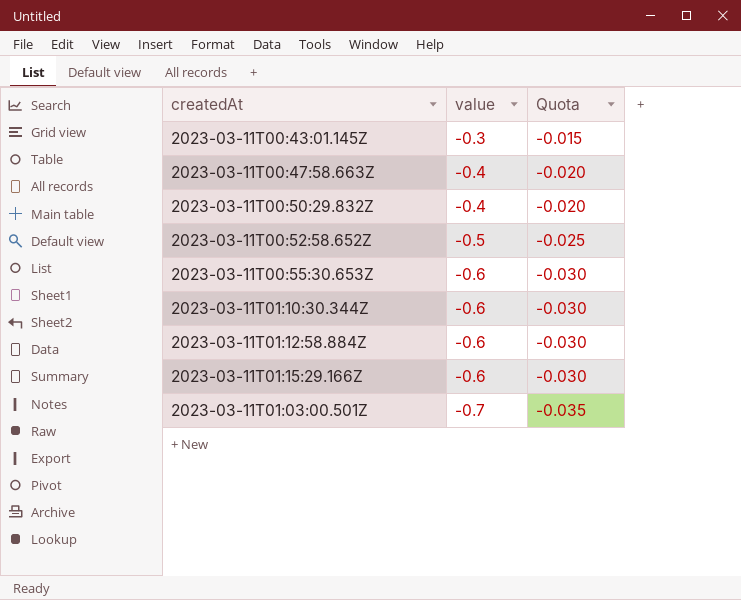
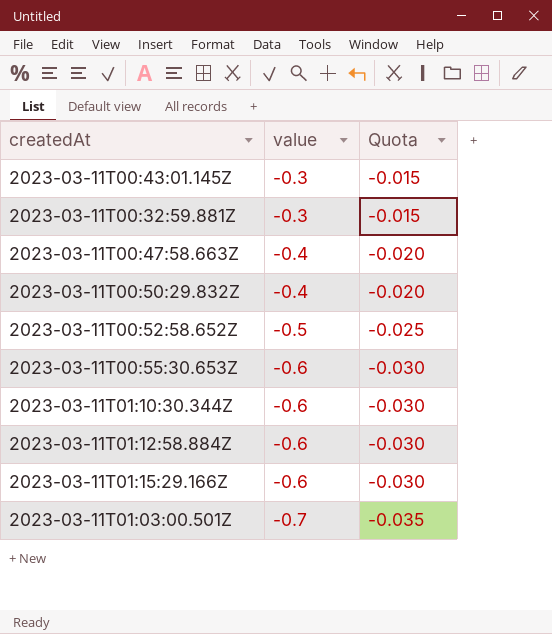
row 2023-03-11T00:32:59.881Z: none -> -0.3 | -0.015

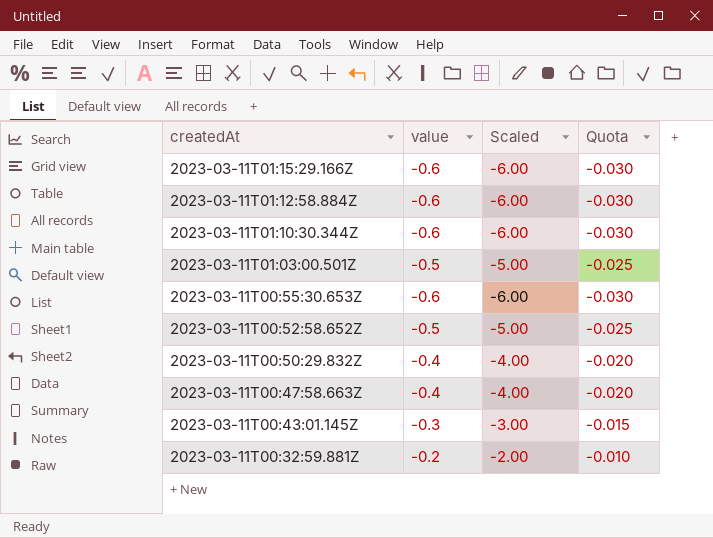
row order: value descending -> createdAt descending
column Scaled | formula: none -> [value] * 10
2023-03-11T01:03:00.501Z | value: -0.7 -> -0.5
2023-03-11T01:03:00.501Z | Quota: -0.035 -> -0.025
2023-03-11T00:32:59.881Z | value: -0.3 -> -0.2
2023-03-11T00:32:59.881Z | Quota: -0.015 -> -0.010

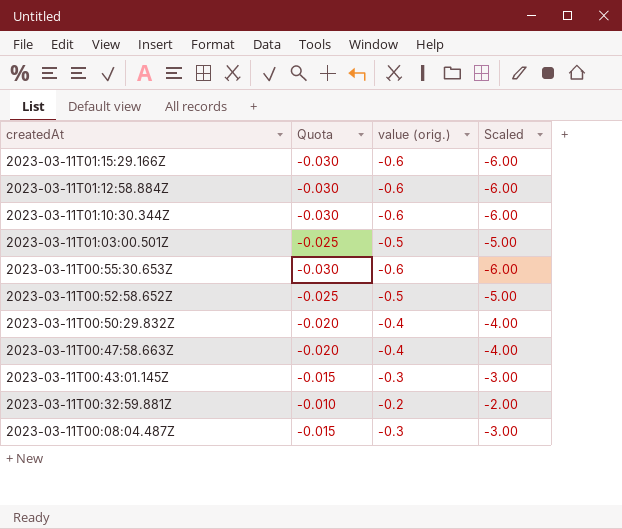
column Quota | position: 4 -> 2
column name: value -> value (orig.)
row 2023-03-11T00:08:04.487Z: none -> -0.015 | -0.3 | -3.00

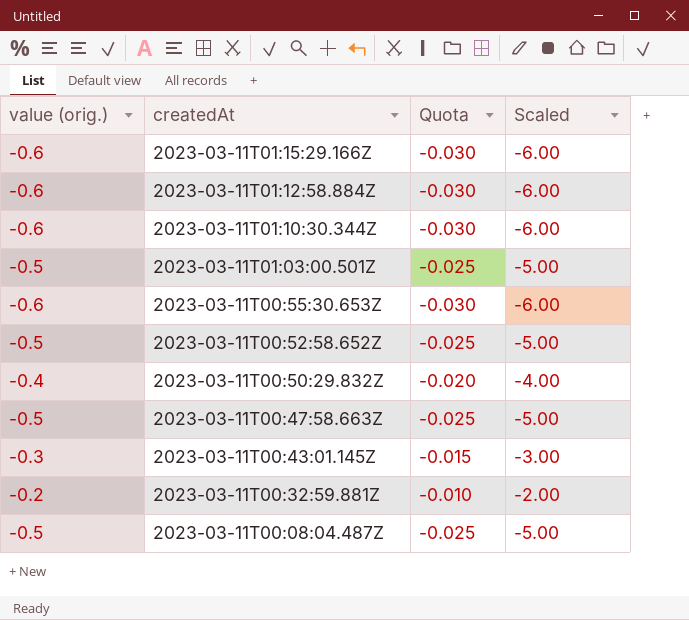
column value (orig.) | position: 3 -> 1
2023-03-11T00:47:58.663Z | value (orig.): -0.4 -> -0.5
2023-03-11T00:47:58.663Z | Quota: -0.020 -> -0.025
2023-03-11T00:47:58.663Z | Scaled: -4.00 -> -5.00
2023-03-11T00:08:04.487Z | value (orig.): -0.3 -> -0.5
2023-03-11T00:08:04.487Z | Quota: -0.015 -> -0.025
2023-03-11T00:08:04.487Z | Scaled: -3.00 -> -5.00

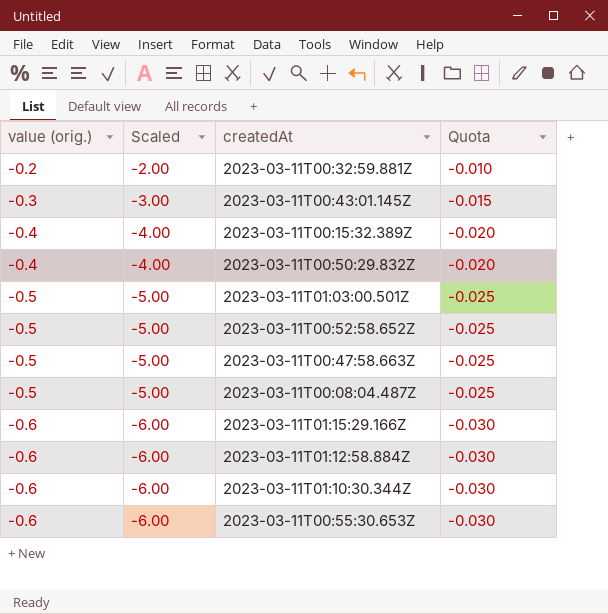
row order: createdAt descending -> value (orig.) descending
column Scaled | position: 4 -> 2
row 2023-03-11T00:15:32.389Z: none -> -0.4 | -4.00 | -0.020

